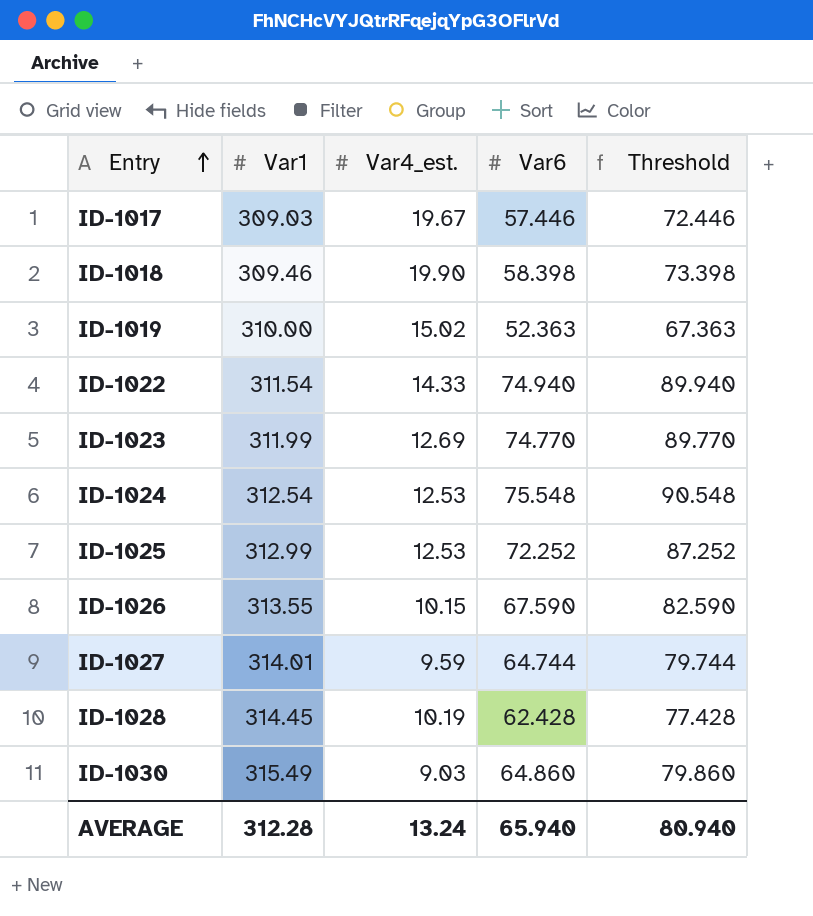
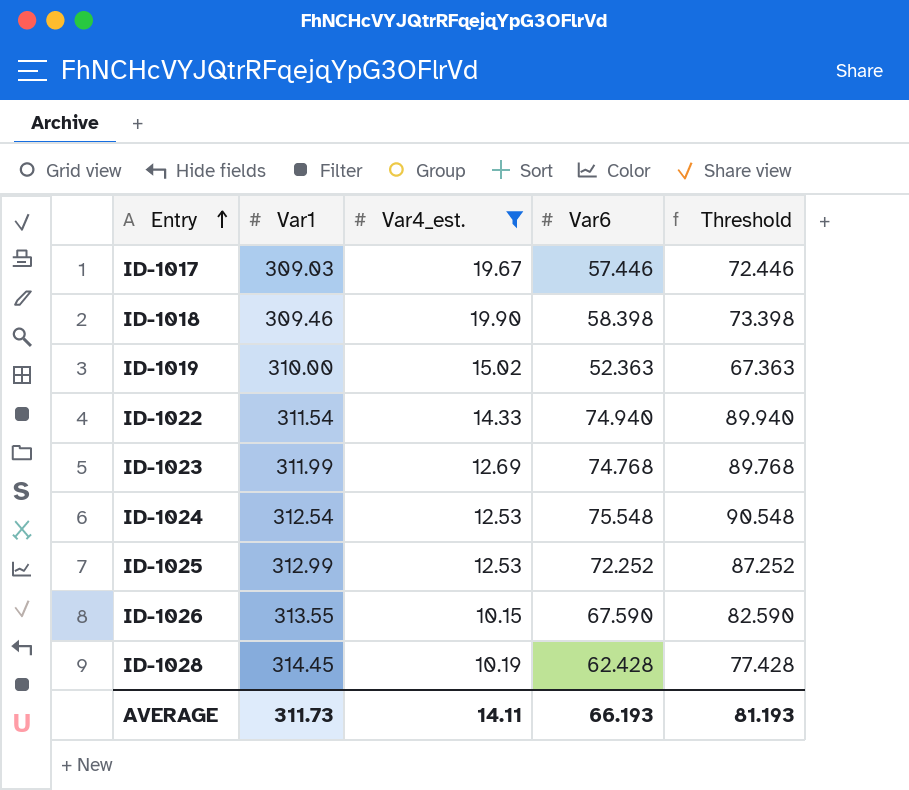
filter: none -> Var4_est. >= 10.15
ID-1023 | Var6: 74.770 -> 74.768
ID-1023 | Threshold: 89.770 -> 89.768
AVERAGE | Var1: 312.28 -> 311.73
AVERAGE | Var4_est.: 13.24 -> 14.11
AVERAGE | Var6: 65.940 -> 66.193
AVERAGE | Threshold: 80.940 -> 81.193

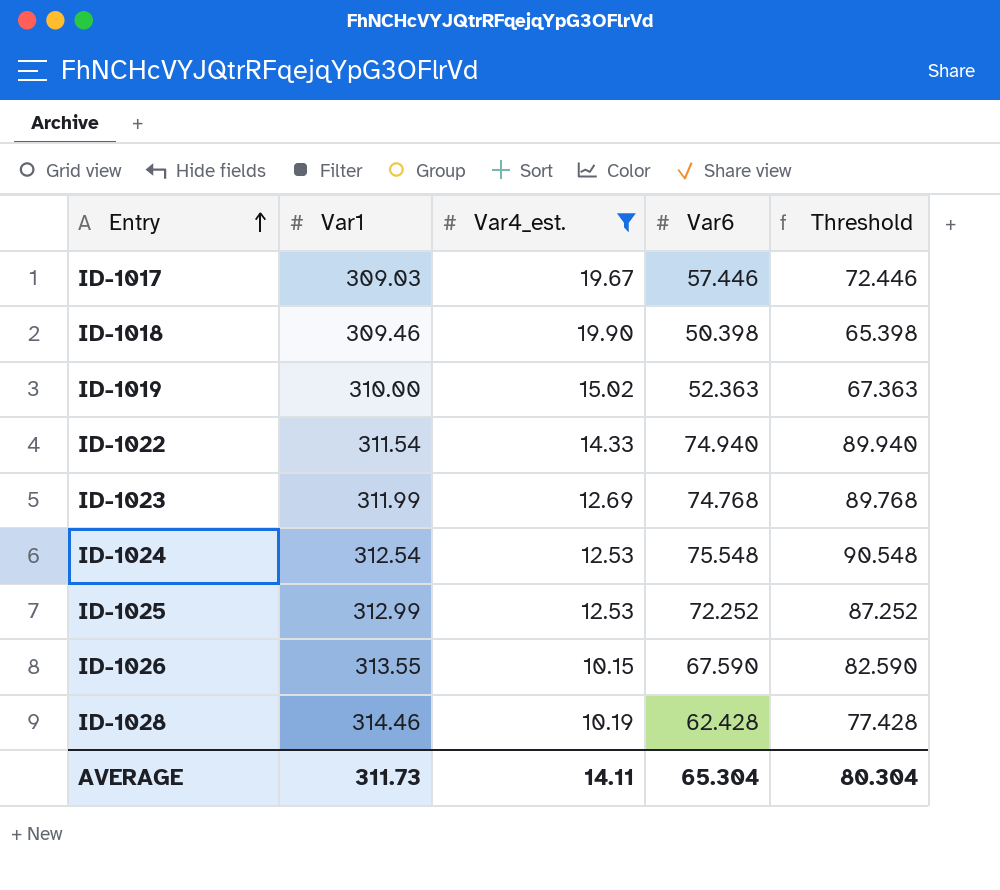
ID-1018 | Var6: 58.398 -> 50.398
ID-1018 | Threshold: 73.398 -> 65.398
ID-1028 | Var1: 314.45 -> 314.46
AVERAGE | Var6: 66.193 -> 65.304
AVERAGE | Threshold: 81.193 -> 80.304

